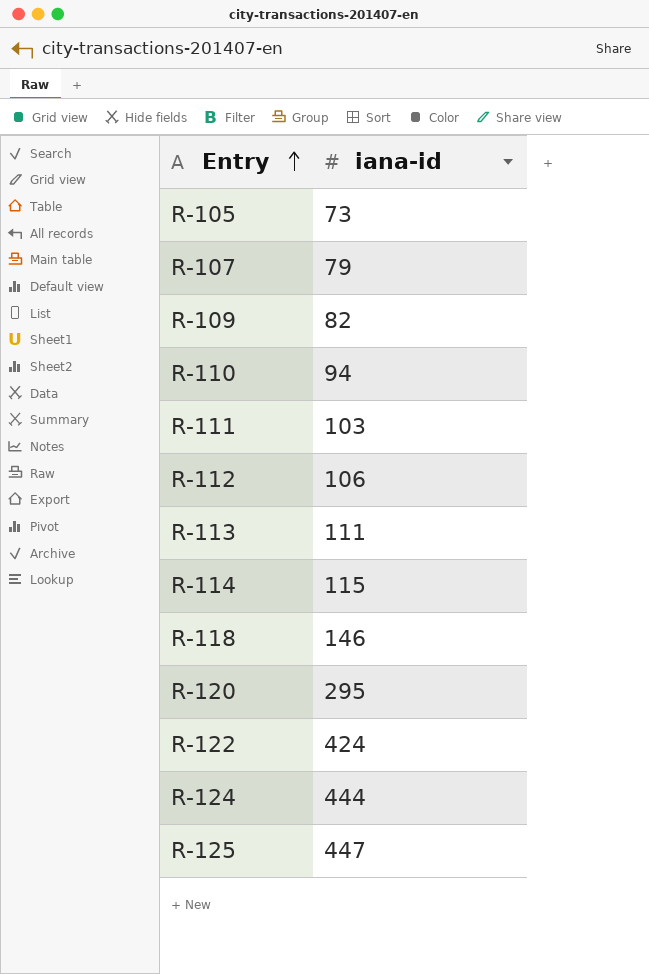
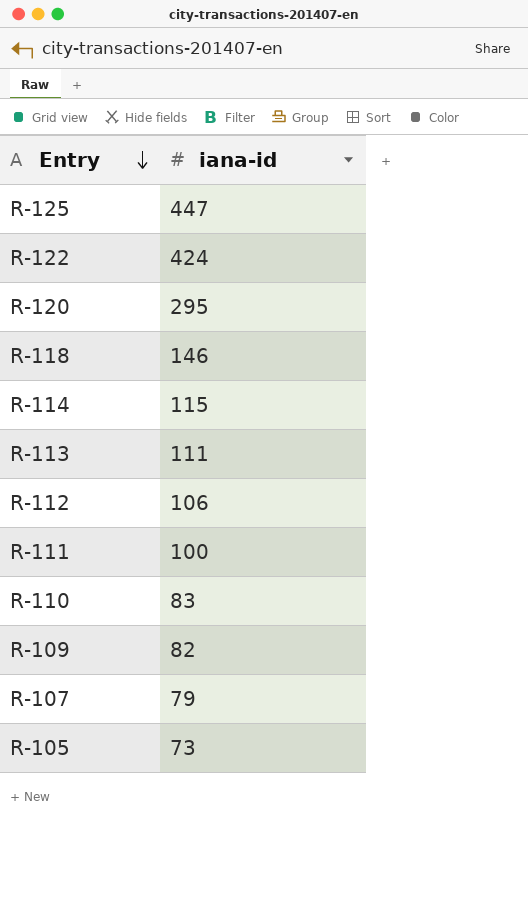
row order: Entry ascending -> Entry descending
row R-124: 444 -> none
R-111 | iana-id: 103 -> 100
R-110 | iana-id: 94 -> 83

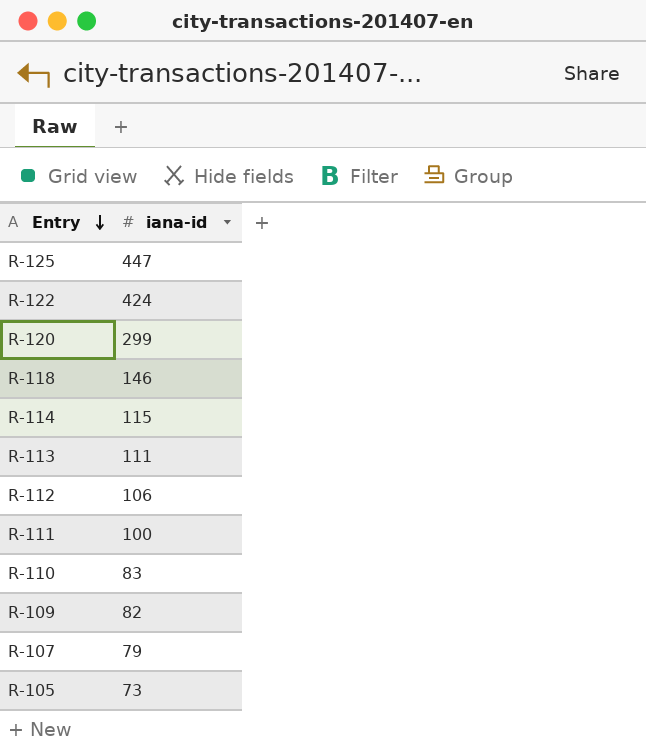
R-120 | iana-id: 295 -> 299

